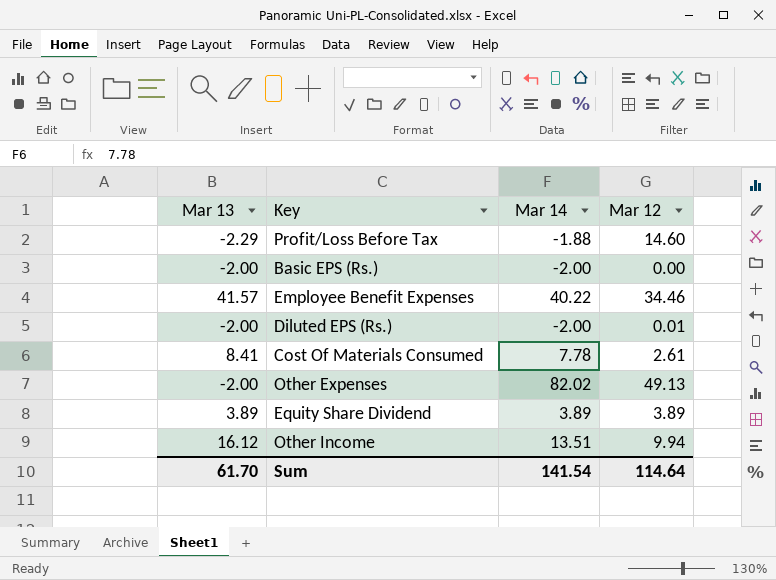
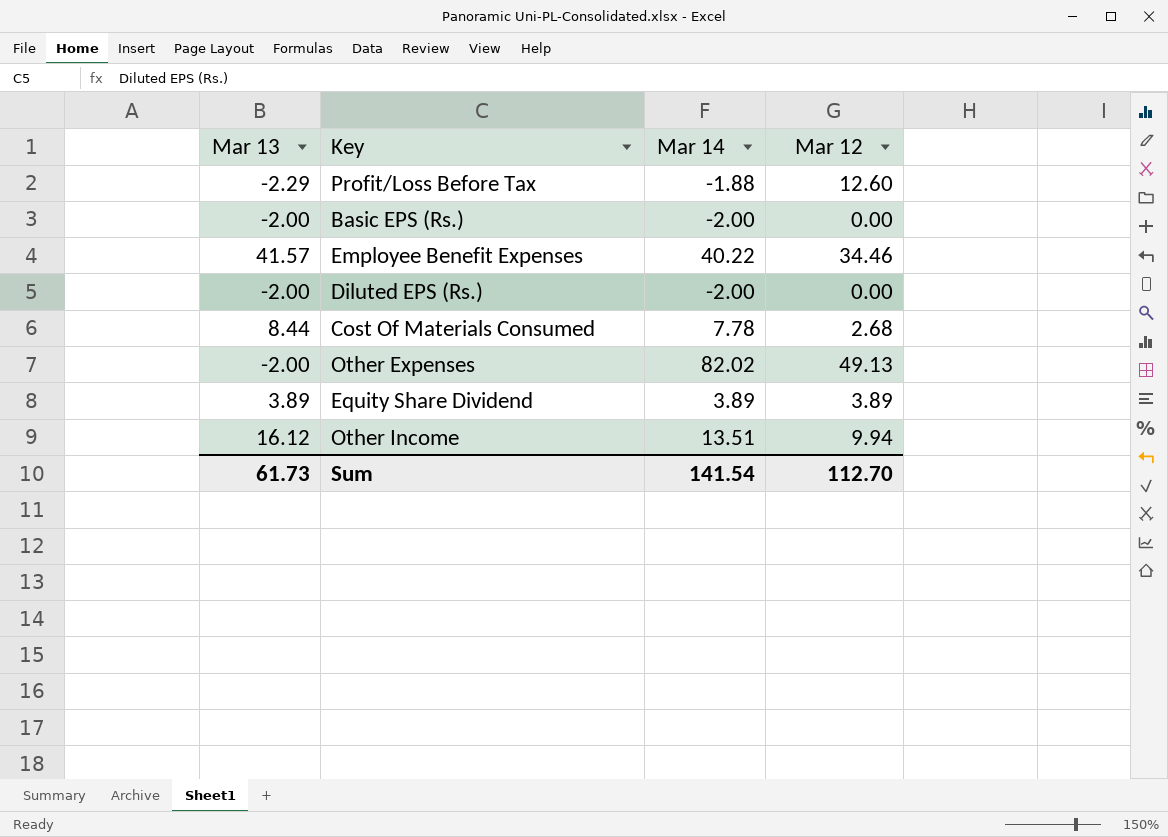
Profit/Loss Before Tax | Mar 12: 14.60 -> 12.60
Diluted EPS (Rs.) | Mar 12: 0.01 -> 0.00
Cost Of Materials Consumed | Mar 13: 8.41 -> 8.44
Cost Of Materials Consumed | Mar 12: 2.61 -> 2.68
Sum | Mar 13: 61.70 -> 61.73
Sum | Mar 12: 114.64 -> 112.70

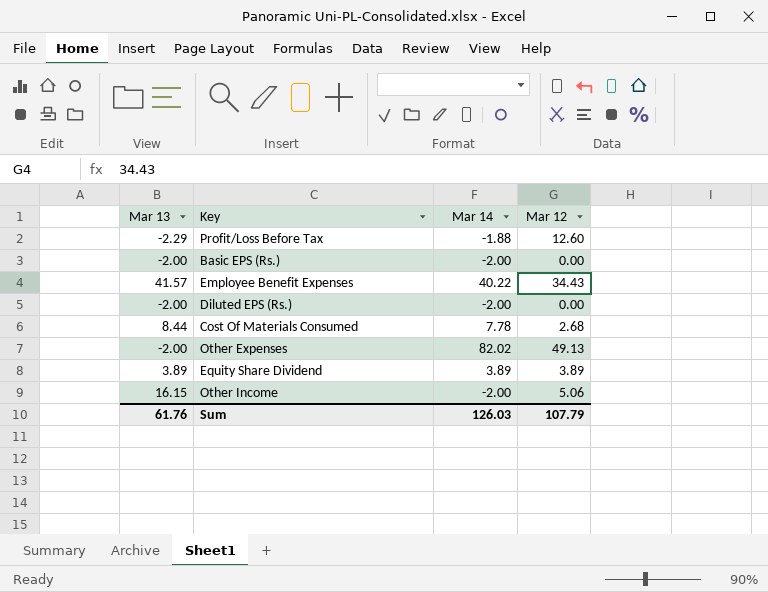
Employee Benefit Expenses | Mar 12: 34.46 -> 34.43
Other Income | Mar 13: 16.12 -> 16.15
Other Income | Mar 14: 13.51 -> -2.00
Other Income | Mar 12: 9.94 -> 5.06
Sum | Mar 13: 61.73 -> 61.76
Sum | Mar 14: 141.54 -> 126.03
Sum | Mar 12: 112.70 -> 107.79

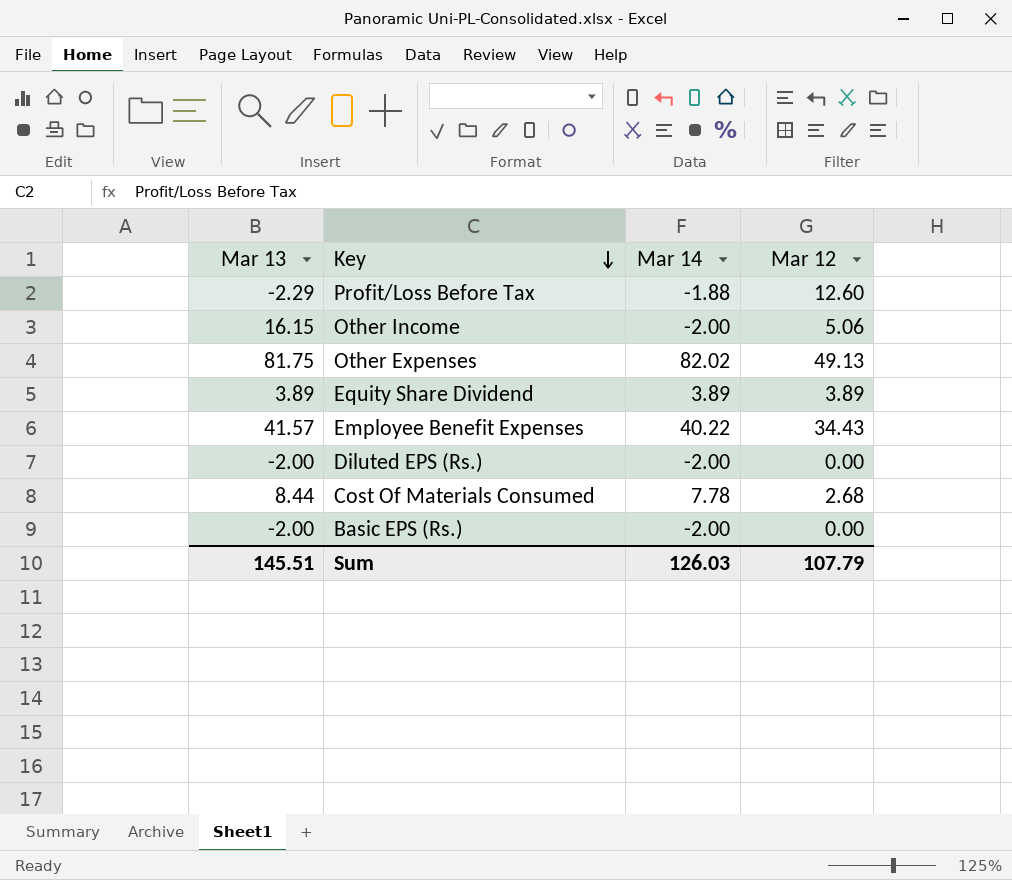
row order: none -> Key descending
Other Expenses | Mar 13: -2.00 -> 81.75
Sum | Mar 13: 61.76 -> 145.51

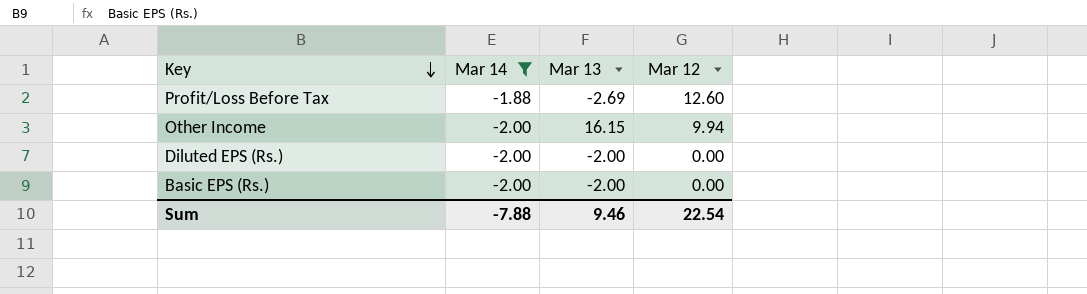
filter: none -> Mar 14 <= -1.88
column Mar 13 | position: 1 -> 3
Profit/Loss Before Tax | Mar 13: -2.29 -> -2.69
Other Income | Mar 12: 5.06 -> 9.94
Sum | Mar 14: 126.03 -> -7.88
Sum | Mar 13: 145.51 -> 9.46
Sum | Mar 12: 107.79 -> 22.54

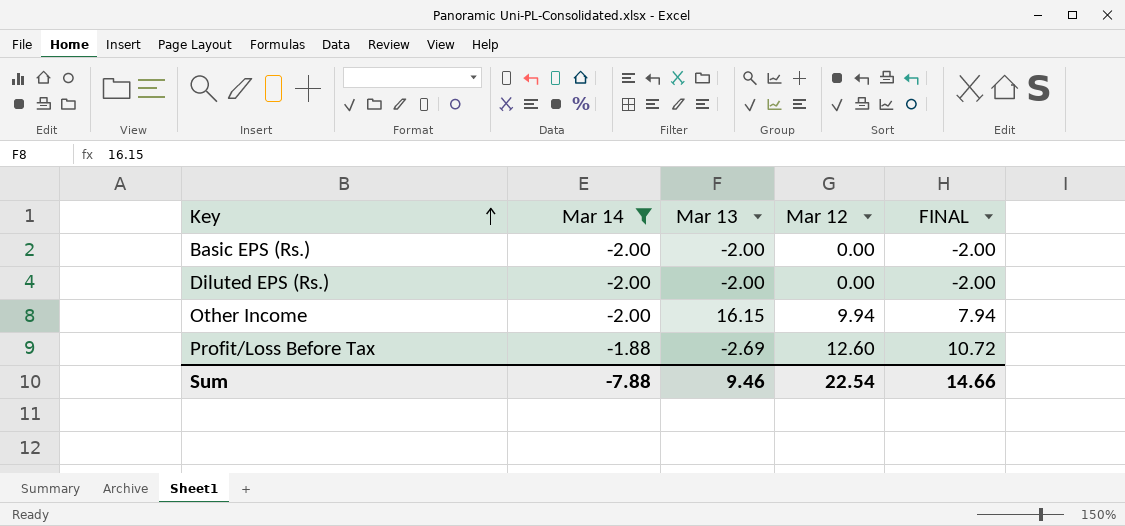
row order: Key descending -> Key ascending
column FINAL | formula: none -> [Mar 14] + [Mar 12]

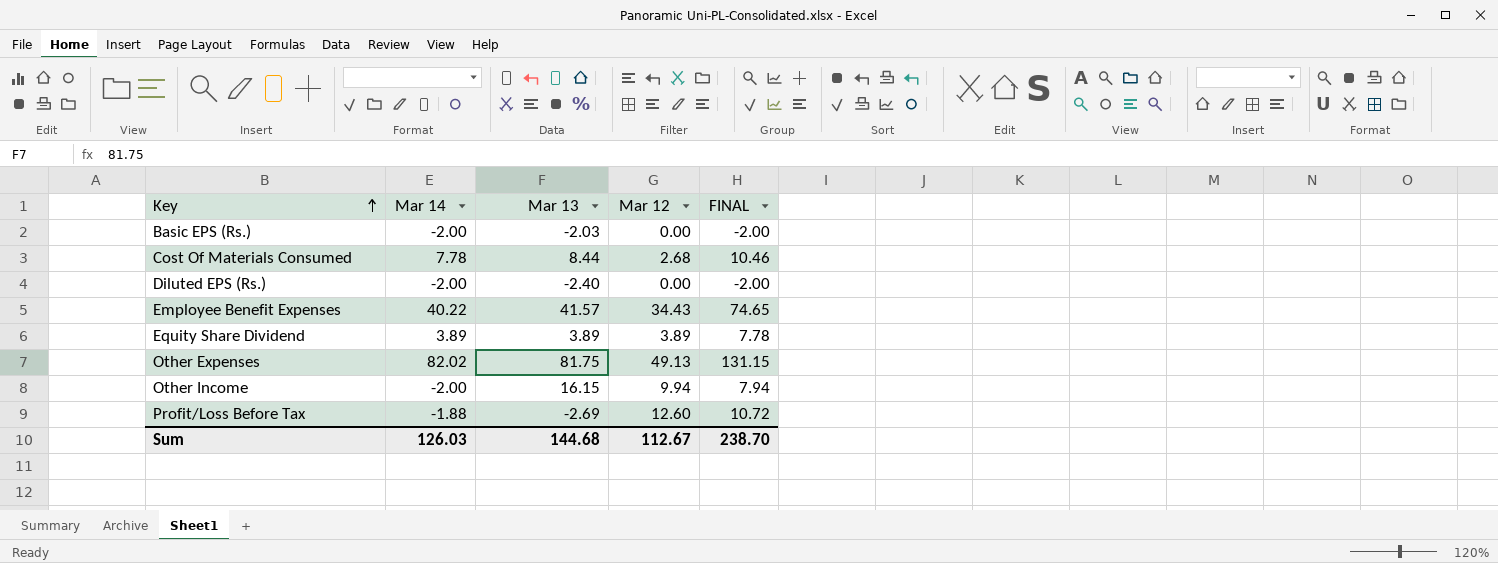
filter: Mar 14 <= -1.88 -> none
Basic EPS (Rs.) | Mar 13: -2.00 -> -2.03
Diluted EPS (Rs.) | Mar 13: -2.00 -> -2.40
Sum | Mar 14: -7.88 -> 126.03
Sum | Mar 13: 9.46 -> 144.68
Sum | Mar 12: 22.54 -> 112.67
Sum | FINAL: 14.66 -> 238.70

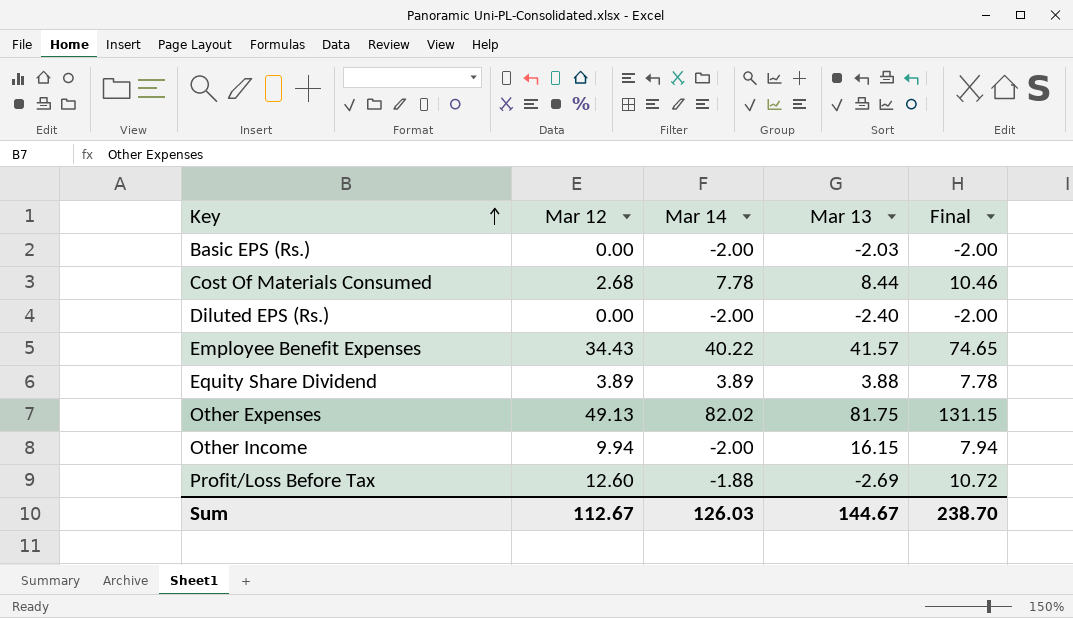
column Mar 12 | position: 4 -> 2
column name: FINAL -> Final
Equity Share Dividend | Mar 13: 3.89 -> 3.88
Sum | Mar 13: 144.68 -> 144.67

